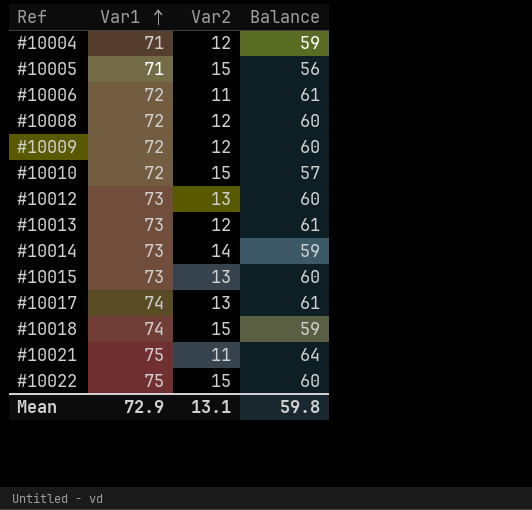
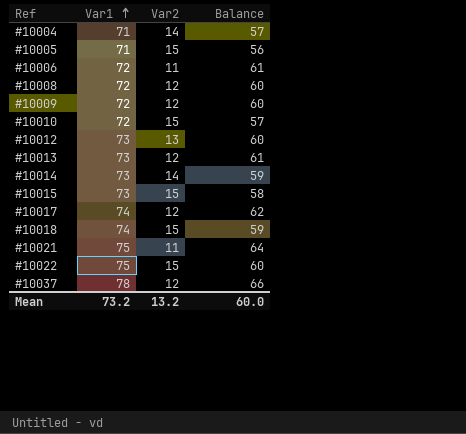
#10004 | Var2: 12 -> 14
#10004 | Balance: 59 -> 57
#10015 | Var2: 13 -> 15
#10015 | Balance: 60 -> 58
#10017 | Var2: 13 -> 12
#10017 | Balance: 61 -> 62
row #10037: none -> 78 | 12 | 66
Mean | Var1: 72.9 -> 73.2
Mean | Var2: 13.1 -> 13.2
Mean | Balance: 59.8 -> 60.0

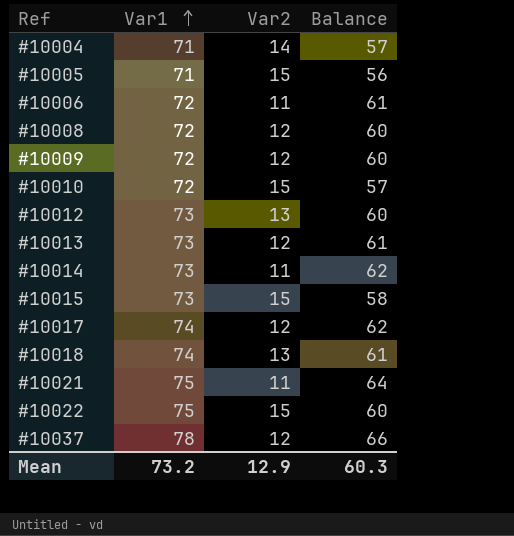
#10014 | Var2: 14 -> 11
#10014 | Balance: 59 -> 62
#10018 | Var2: 15 -> 13
#10018 | Balance: 59 -> 61
Mean | Var2: 13.2 -> 12.9
Mean | Balance: 60.0 -> 60.3

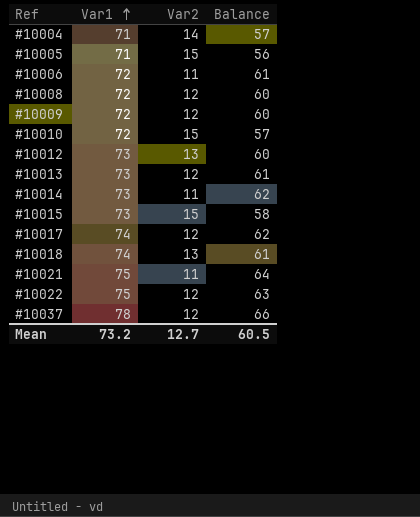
#10022 | Var2: 15 -> 12
#10022 | Balance: 60 -> 63
Mean | Var2: 12.9 -> 12.7
Mean | Balance: 60.3 -> 60.5

